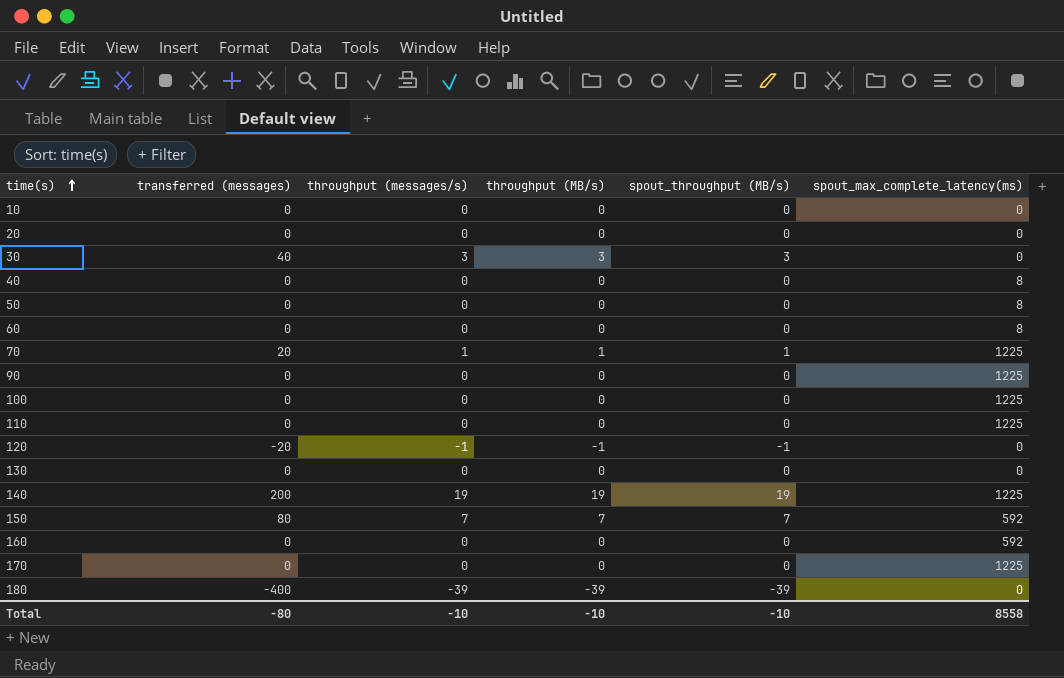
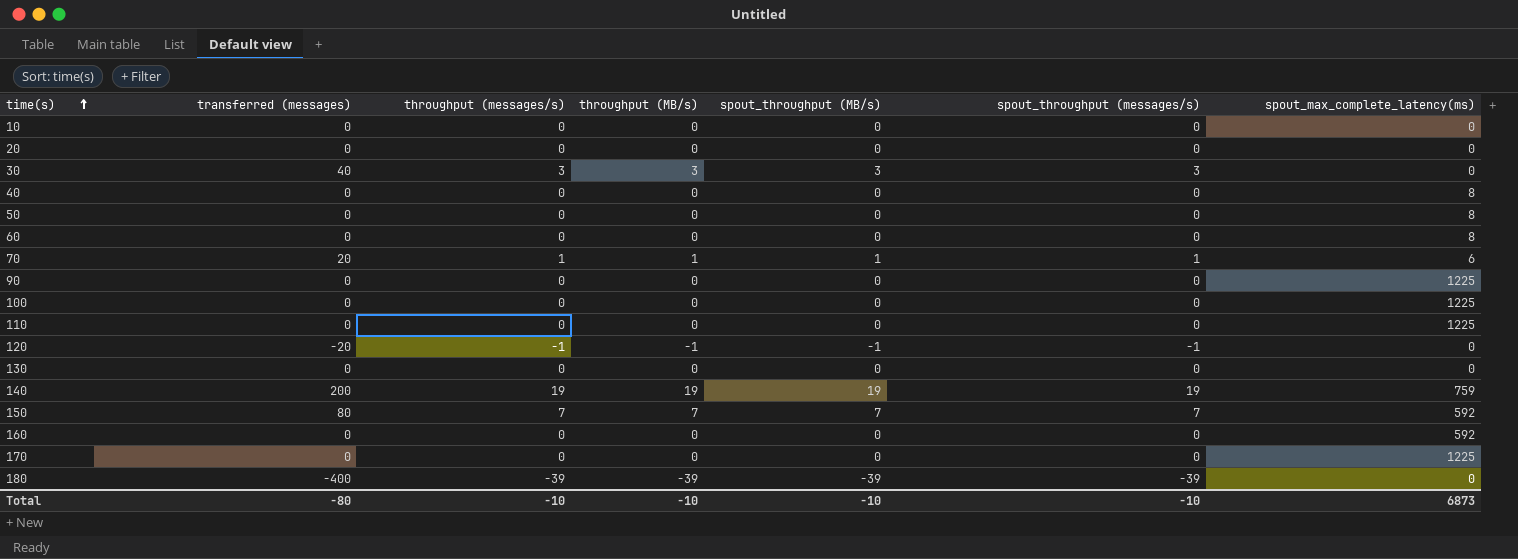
column spout_throughput (messages/s) | position: none -> 6
70 | spout_max_complete_latency(ms): 1225 -> 6
140 | spout_max_complete_latency(ms): 1225 -> 759
Total | spout_max_complete_latency(ms): 8558 -> 6873

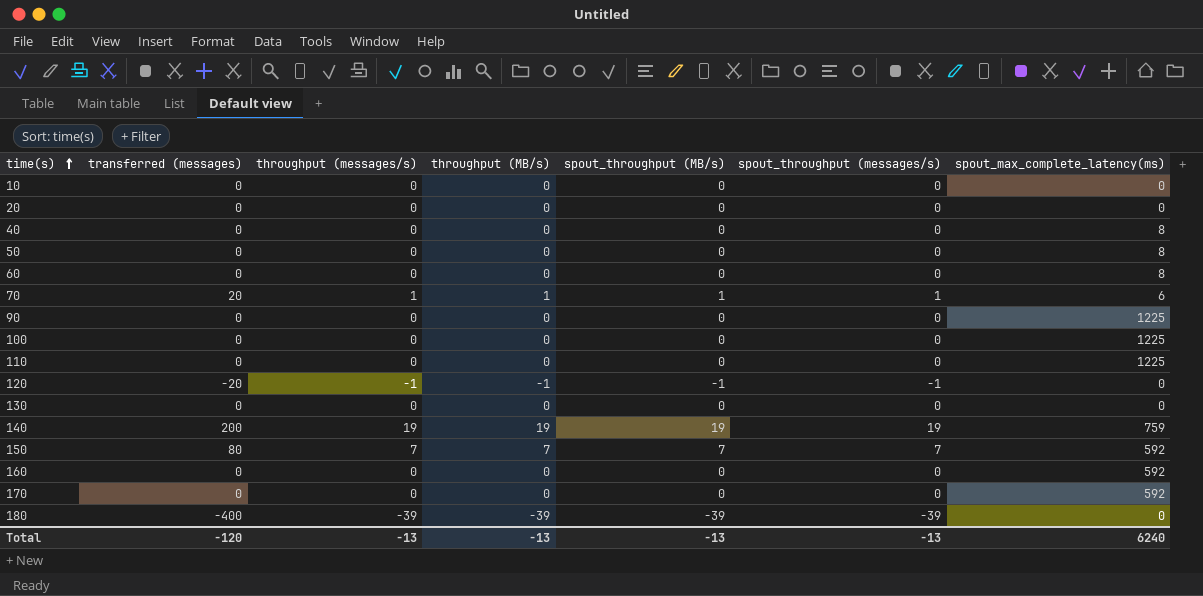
row 30: 40 | 3 | 3 | 3 | 3 | 0 -> none
170 | spout_max_complete_latency(ms): 1225 -> 592
Total | transferred (messages): -80 -> -120
Total | throughput (messages/s): -10 -> -13
Total | throughput (MB/s): -10 -> -13
Total | spout_throughput (MB/s): -10 -> -13
Total | spout_throughput (messages/s): -10 -> -13
Total | spout_max_complete_latency(ms): 6873 -> 6240

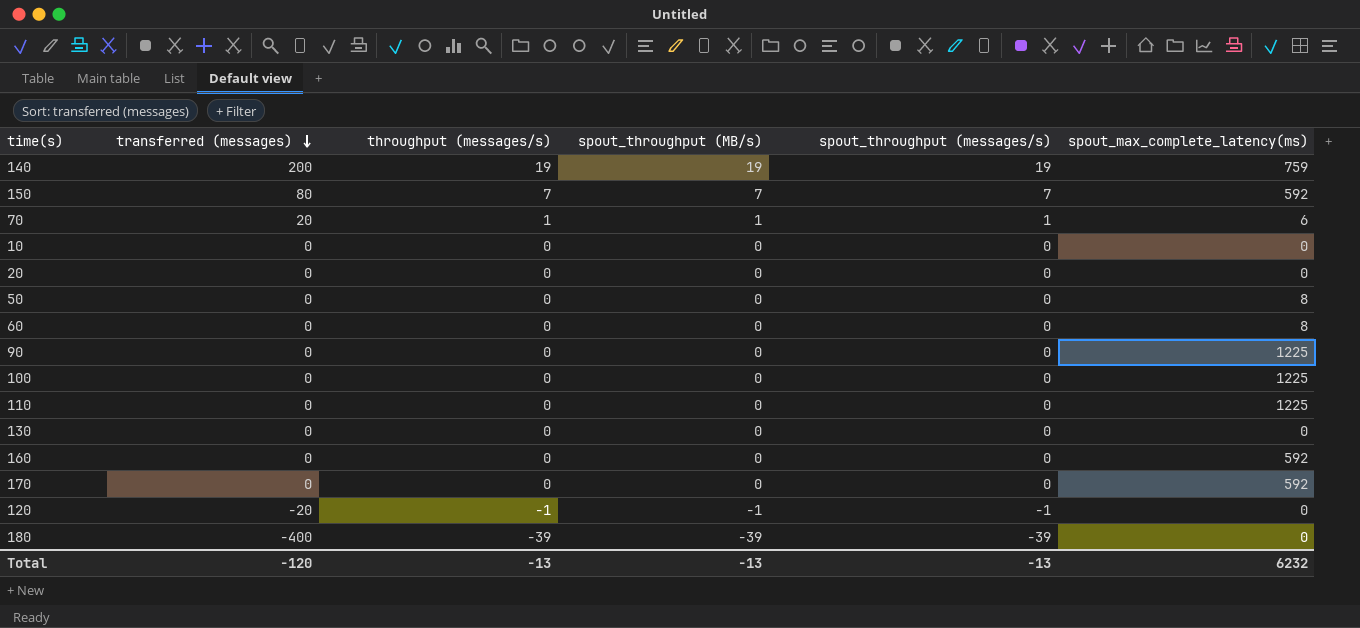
row order: time(s) ascending -> transferred (messages) descending
column throughput (MB/s) | position: 4 -> none
row 40: 0 | 0 | 0 | 0 | 0 | 8 -> none
Total | spout_max_complete_latency(ms): 6240 -> 6232

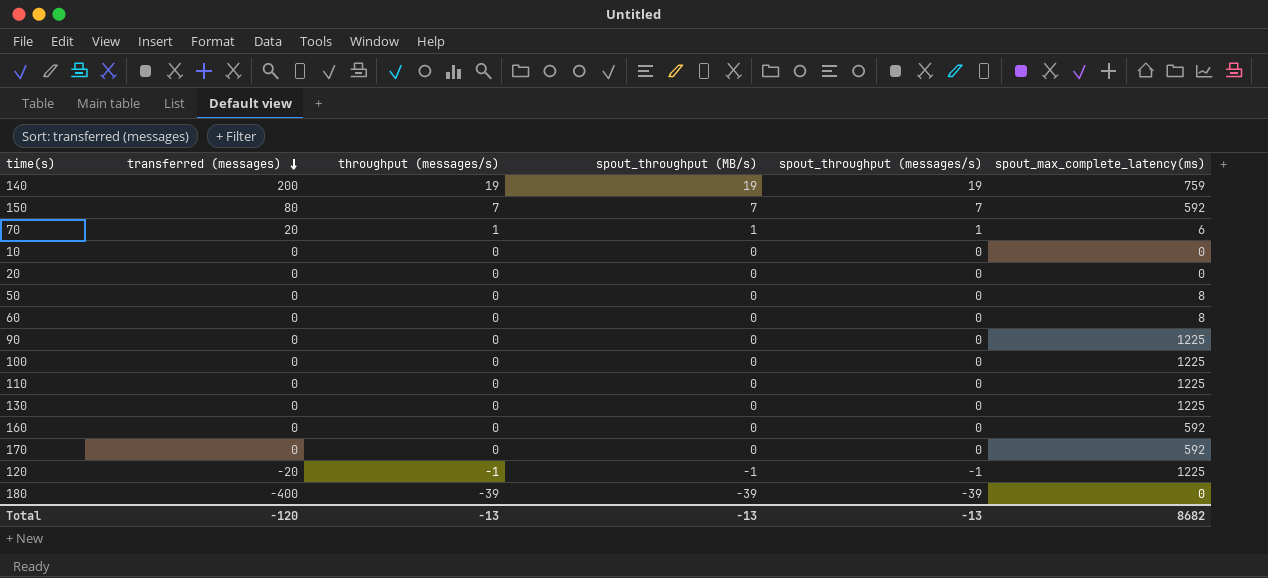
130 | spout_max_complete_latency(ms): 0 -> 1225
120 | spout_max_complete_latency(ms): 0 -> 1225
Total | spout_max_complete_latency(ms): 6232 -> 8682

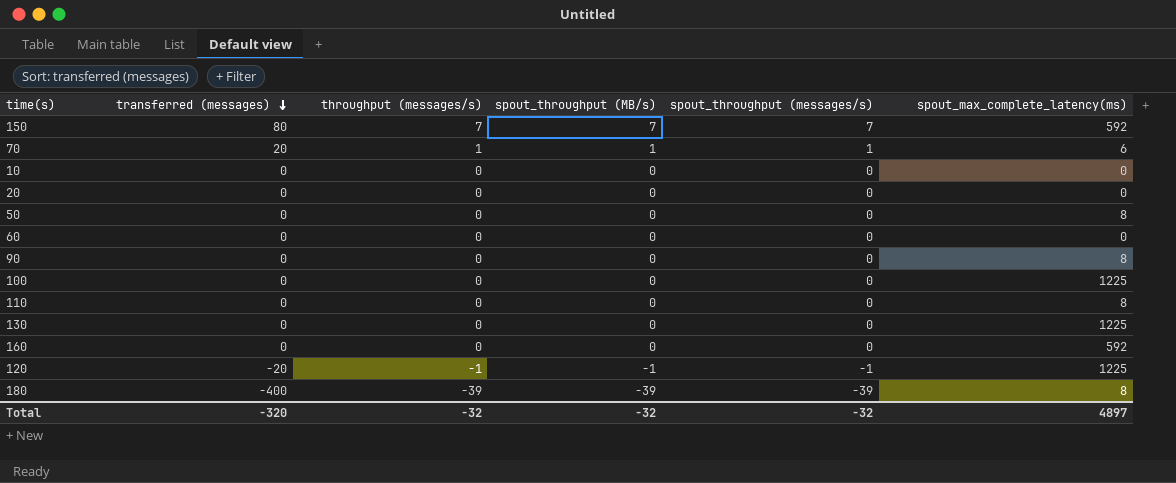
row 140: 200 | 19 | 19 | 19 | 759 -> none
row 170: 0 | 0 | 0 | 0 | 592 -> none
60 | spout_max_complete_latency(ms): 8 -> 0
90 | spout_max_complete_latency(ms): 1225 -> 8
110 | spout_max_complete_latency(ms): 1225 -> 8
180 | spout_max_complete_latency(ms): 0 -> 8
Total | transferred (messages): -120 -> -320
Total | throughput (messages/s): -13 -> -32
Total | spout_throughput (MB/s): -13 -> -32
Total | spout_throughput (messages/s): -13 -> -32
Total | spout_max_complete_latency(ms): 8682 -> 4897

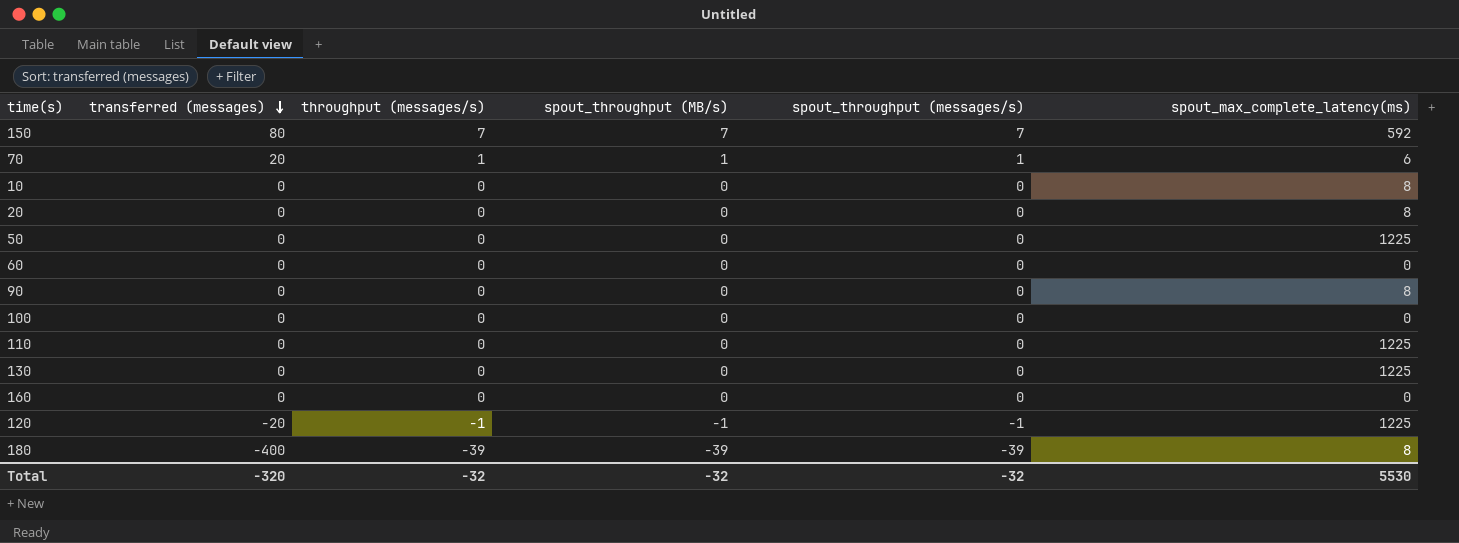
10 | spout_max_complete_latency(ms): 0 -> 8
20 | spout_max_complete_latency(ms): 0 -> 8
50 | spout_max_complete_latency(ms): 8 -> 1225
100 | spout_max_complete_latency(ms): 1225 -> 0
110 | spout_max_complete_latency(ms): 8 -> 1225
160 | spout_max_complete_latency(ms): 592 -> 0
Total | spout_max_complete_latency(ms): 4897 -> 5530

